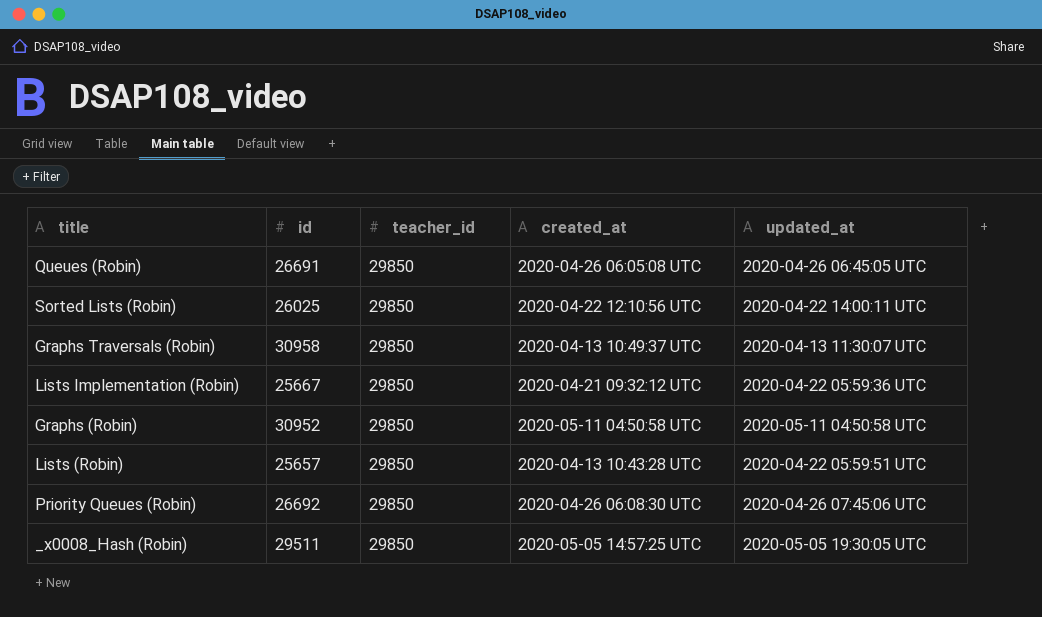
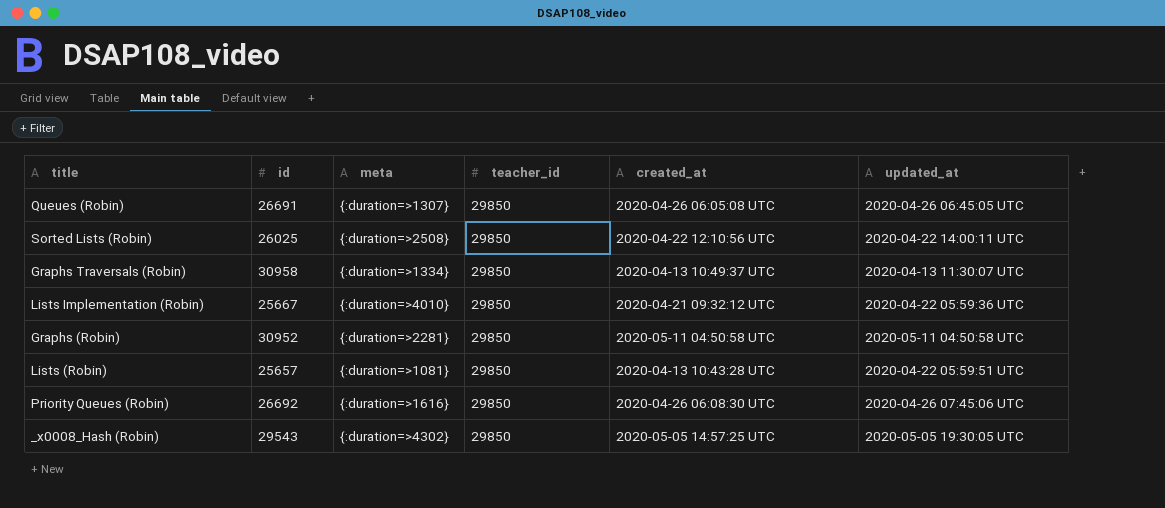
column meta | position: none -> 3
_x0008_Hash (Robin) | id: 29511 -> 29543

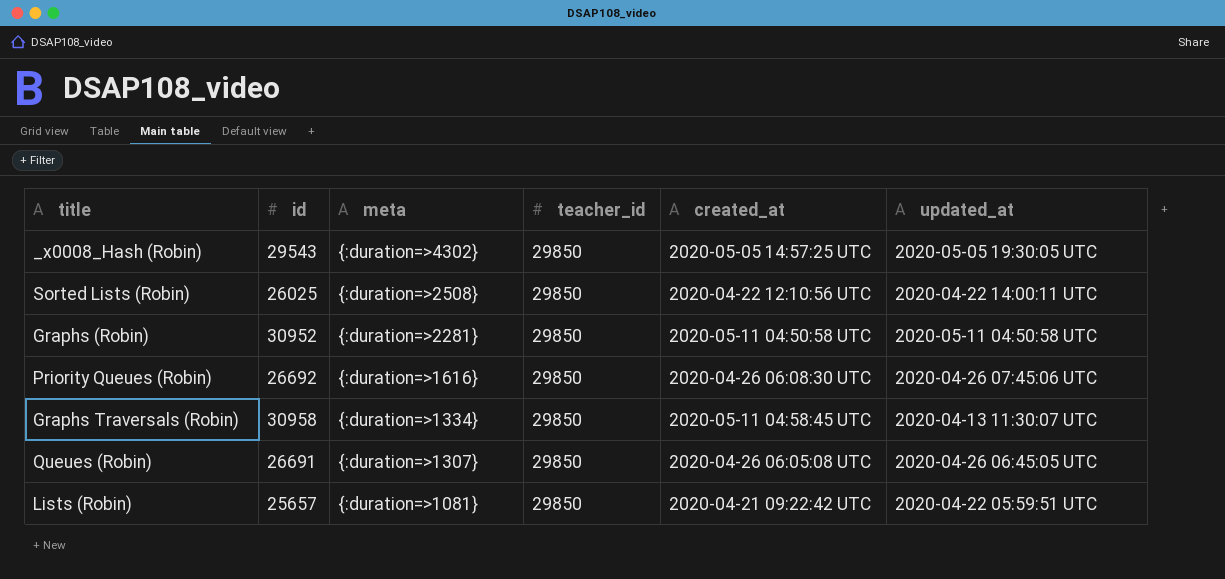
row order: none -> meta descending
row Lists Implementation (Robin): 25667 | {:duration=>4010} | 29850 | 2020-04-21 09:32:12 UTC | 2020-04-22 05:59:36 UTC -> none
Graphs Traversals (Robin) | created_at: 2020-04-13 10:49:37 UTC -> 2020-05-11 04:58:45 UTC
Lists (Robin) | created_at: 2020-04-13 10:43:28 UTC -> 2020-04-21 09:22:42 UTC

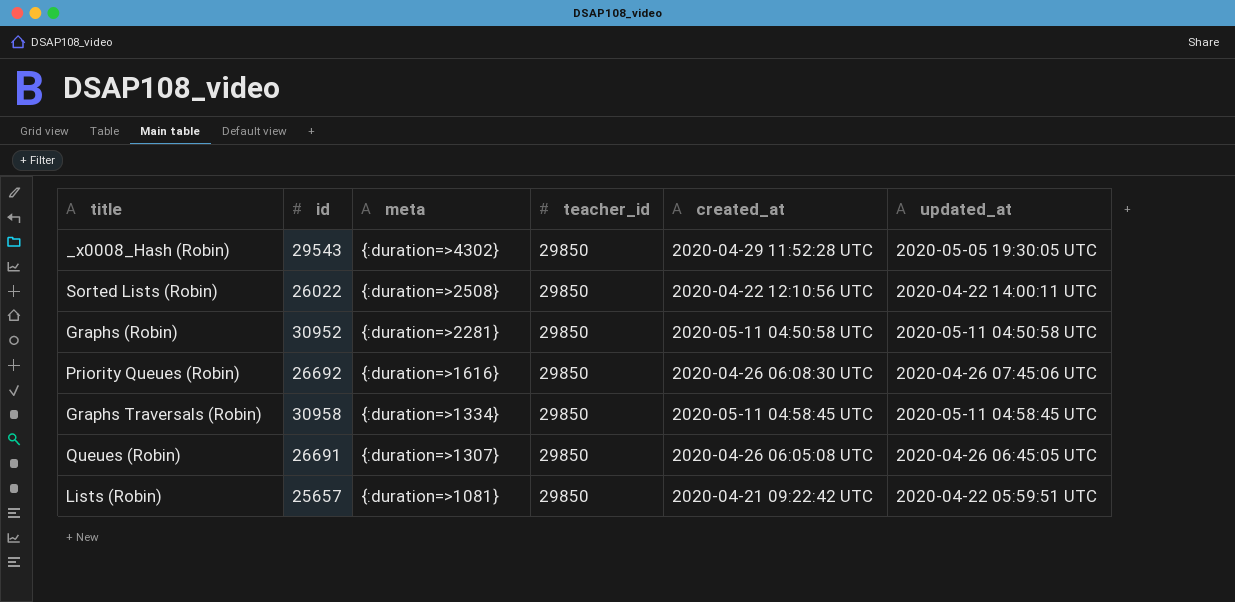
_x0008_Hash (Robin) | created_at: 2020-05-05 14:57:25 UTC -> 2020-04-29 11:52:28 UTC
Sorted Lists (Robin) | id: 26025 -> 26022
Graphs Traversals (Robin) | updated_at: 2020-04-13 11:30:07 UTC -> 2020-05-11 04:58:45 UTC

